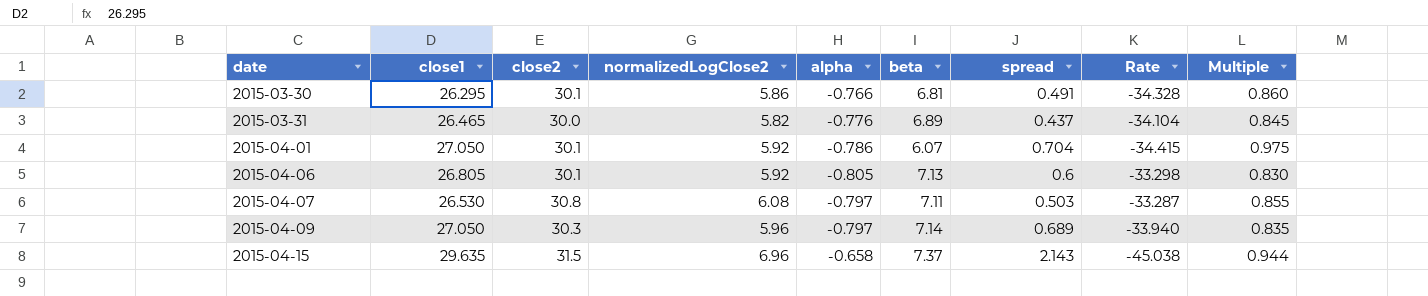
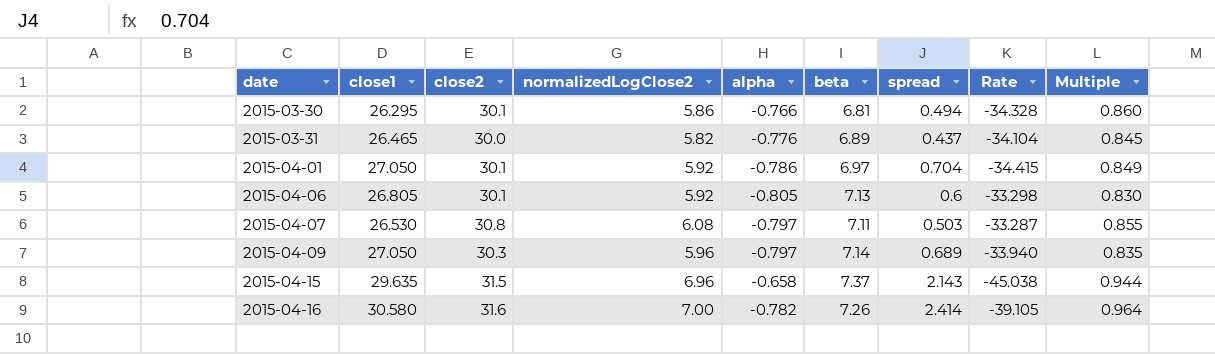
2015-03-30 | spread: 0.491 -> 0.494
2015-04-01 | beta: 6.07 -> 6.97
2015-04-01 | Multiple: 0.975 -> 0.849
row 2015-04-16: none -> 30.580 | 31.6 | 7.00 | -0.782 | 7.26 | 2.414 | -39.105 | 0.964

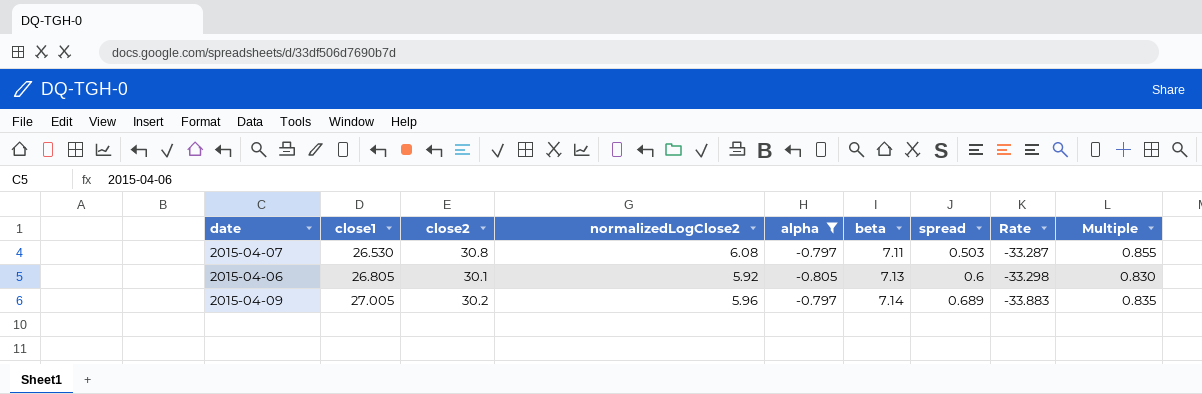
filter: none -> alpha <= -0.797
row order: date ascending -> close1 ascending
2015-04-09 | close1: 27.050 -> 27.005
2015-04-09 | close2: 30.3 -> 30.2
2015-04-09 | Rate: -33.940 -> -33.883

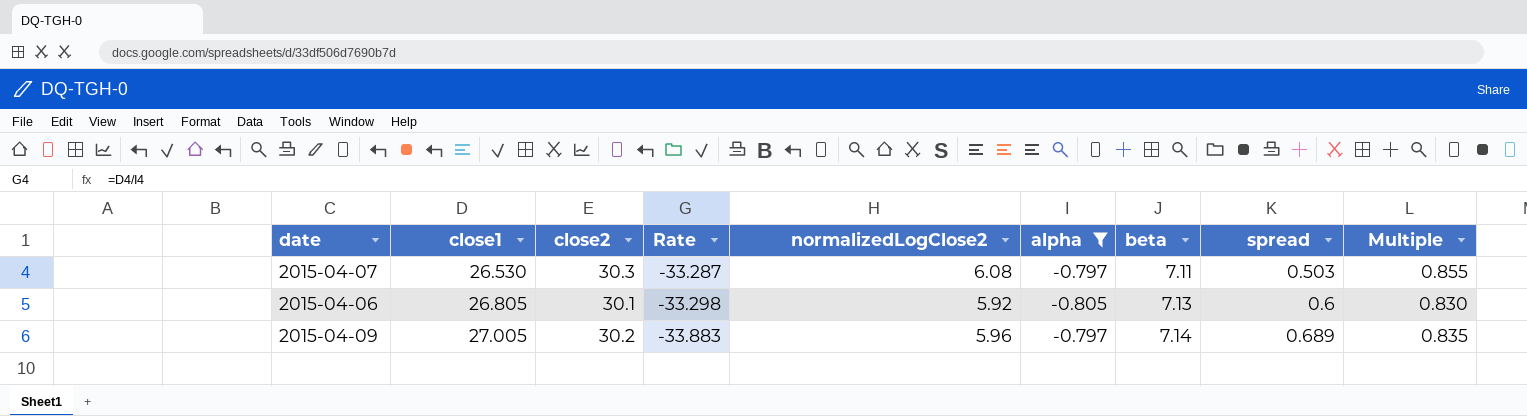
column Rate | position: 8 -> 4
2015-04-07 | close2: 30.8 -> 30.3

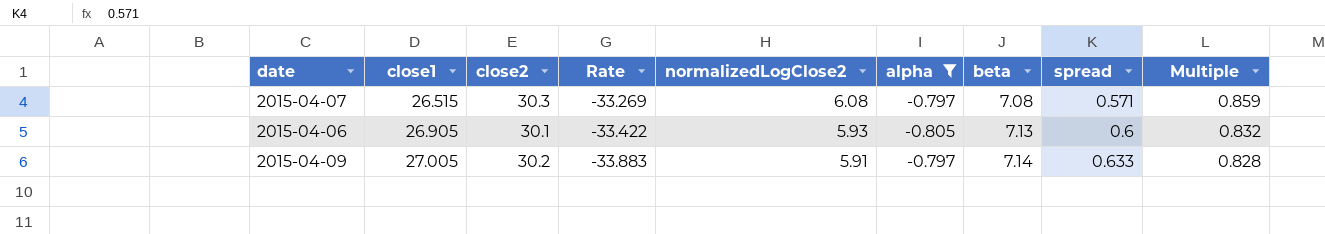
2015-04-07 | close1: 26.530 -> 26.515
2015-04-07 | Rate: -33.287 -> -33.269
2015-04-07 | beta: 7.11 -> 7.08
2015-04-07 | spread: 0.503 -> 0.571
2015-04-07 | Multiple: 0.855 -> 0.859
2015-04-06 | close1: 26.805 -> 26.905
2015-04-06 | Rate: -33.298 -> -33.422
2015-04-06 | normalizedLogClose2: 5.92 -> 5.93
2015-04-06 | Multiple: 0.830 -> 0.832
2015-04-09 | normalizedLogClose2: 5.96 -> 5.91
2015-04-09 | spread: 0.689 -> 0.633
2015-04-09 | Multiple: 0.835 -> 0.828

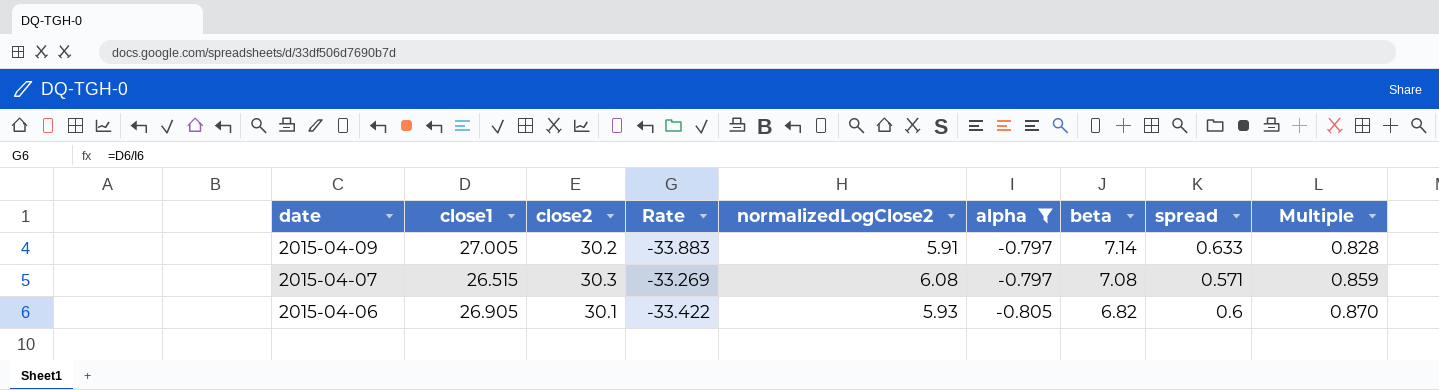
row order: close1 ascending -> date descending
2015-04-06 | beta: 7.13 -> 6.82
2015-04-06 | Multiple: 0.832 -> 0.870

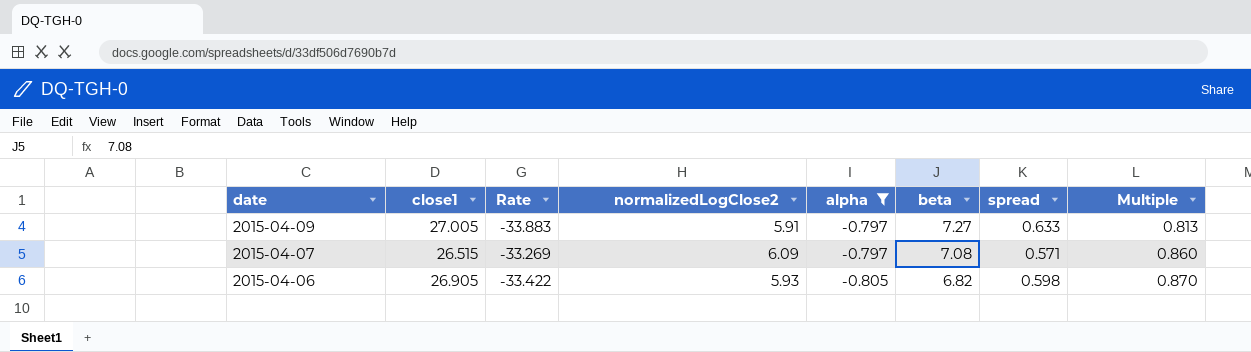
column close2 | position: 3 -> none
2015-04-09 | beta: 7.14 -> 7.27
2015-04-09 | Multiple: 0.828 -> 0.813
2015-04-07 | normalizedLogClose2: 6.08 -> 6.09
2015-04-07 | Multiple: 0.859 -> 0.860
2015-04-06 | spread: 0.6 -> 0.598

